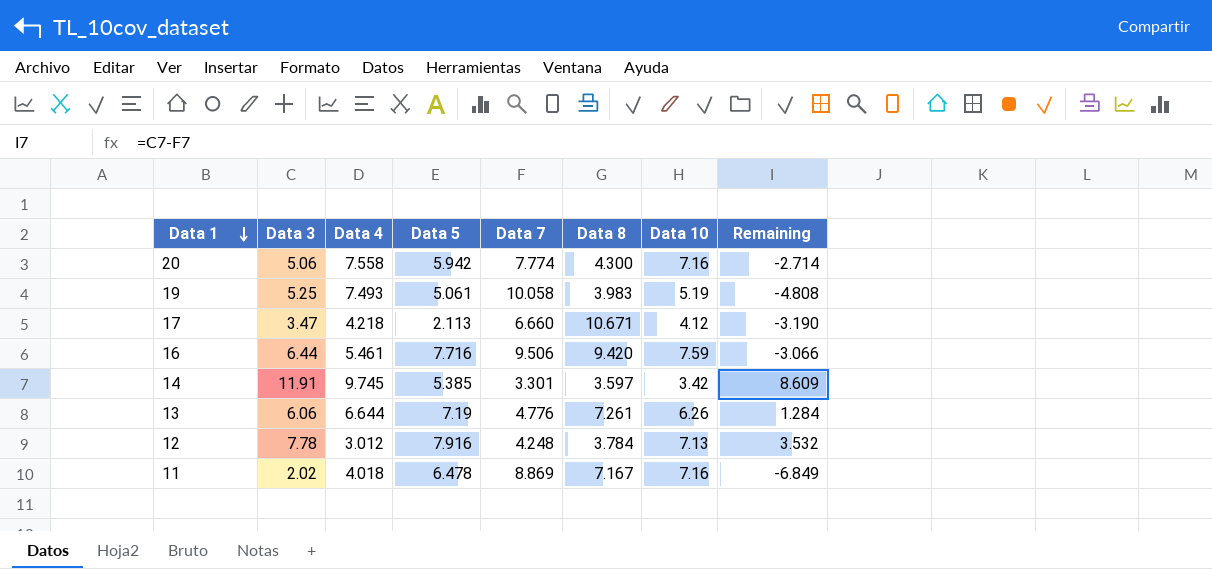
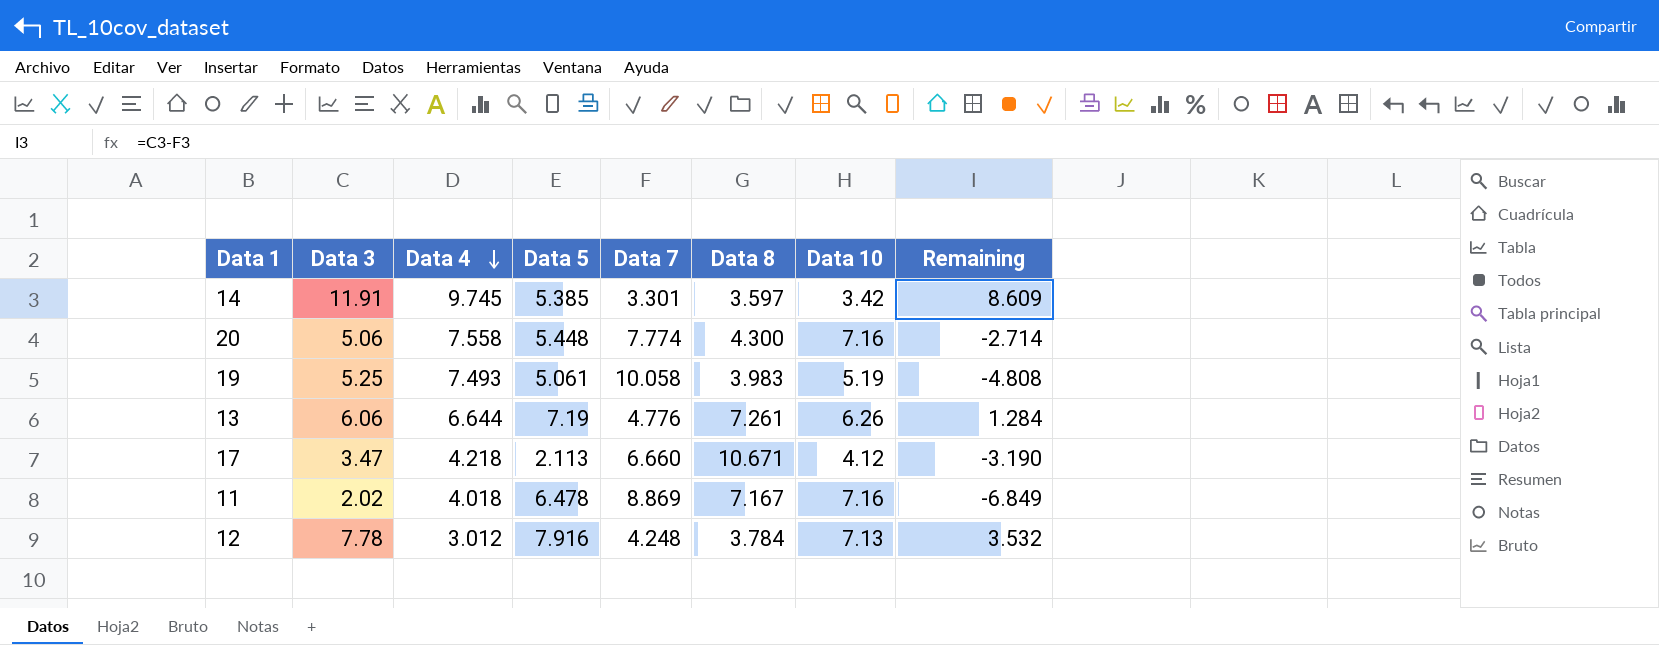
row order: Data 1 descending -> Data 4 descending
row 16: 6.44 | 5.461 | 7.716 | 9.506 | 9.420 | 7.59 | -3.066 -> none
20 | Data 5: 5.942 -> 5.448

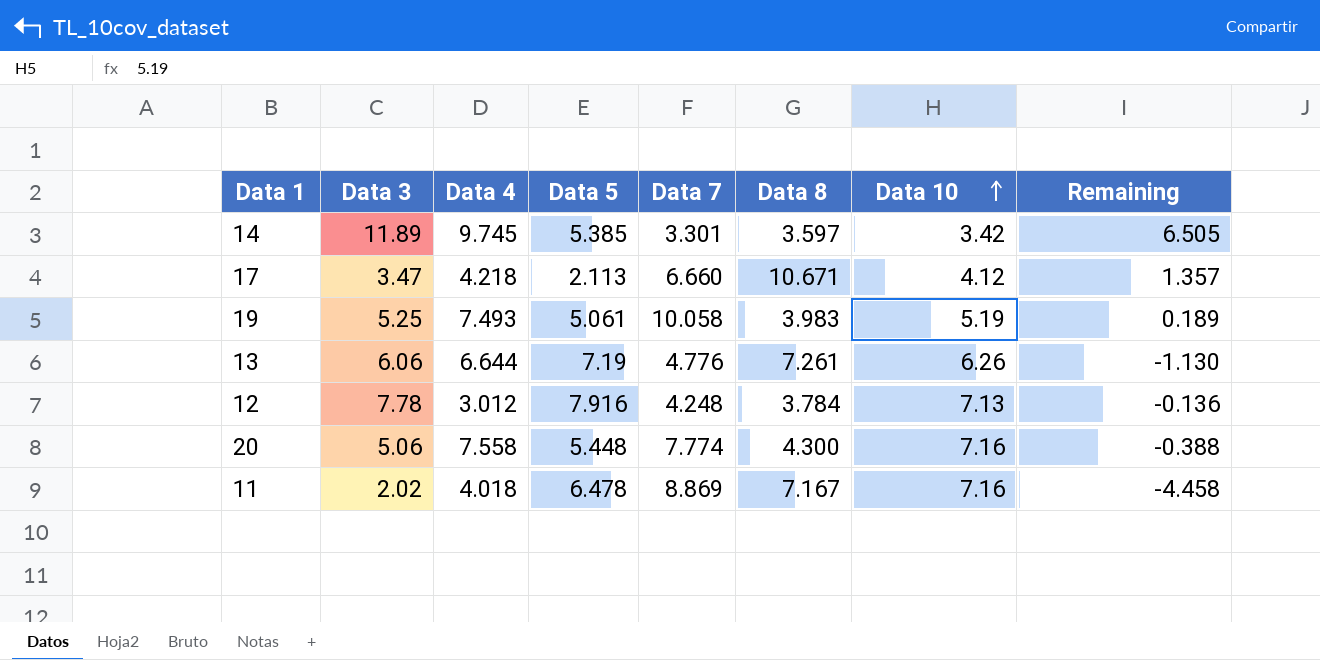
row order: Data 4 descending -> Data 10 ascending
column Remaining | formula: [Data 3] - [Data 7] -> [Data 3] - [Data 5]
14 | Data 3: 11.91 -> 11.89

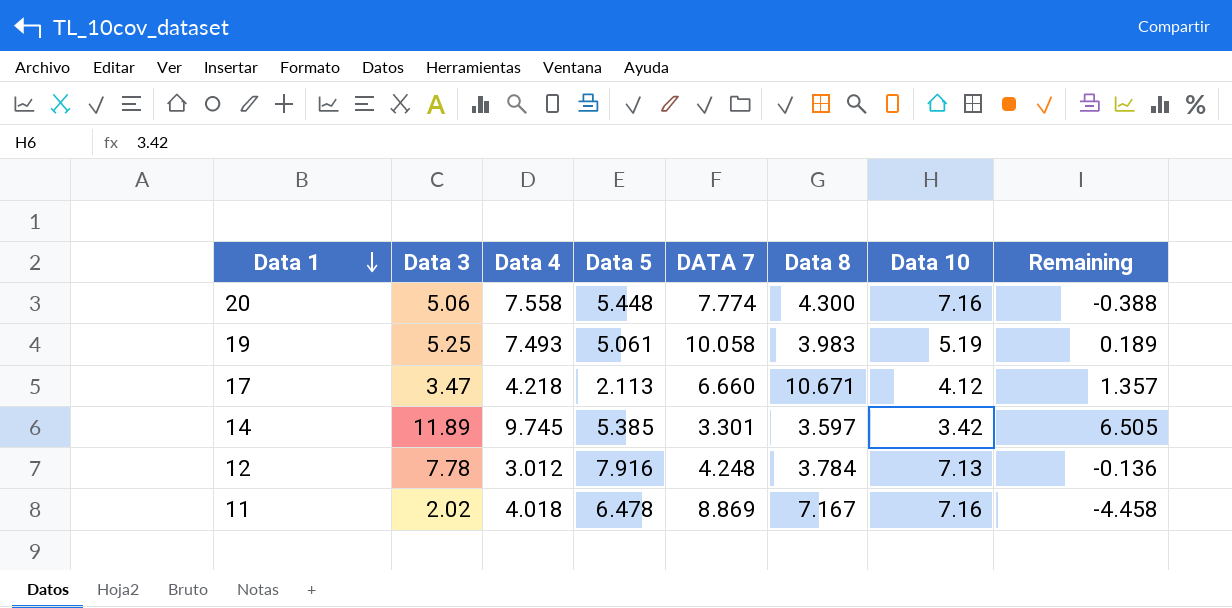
row order: Data 10 ascending -> Data 1 descending
column name: Data 7 -> DATA 7
row 13: 6.06 | 6.644 | 7.19 | 4.776 | 7.261 | 6.26 | -1.130 -> none

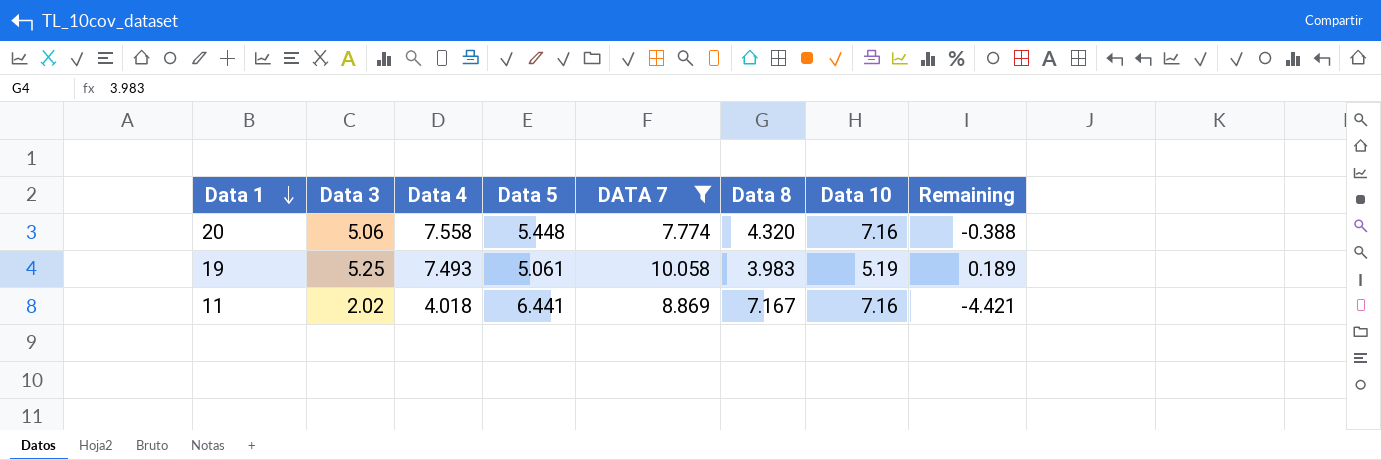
filter: none -> DATA 7 >= 7.774
20 | Data 8: 4.300 -> 4.320
11 | Data 5: 6.478 -> 6.441
11 | Remaining: -4.458 -> -4.421

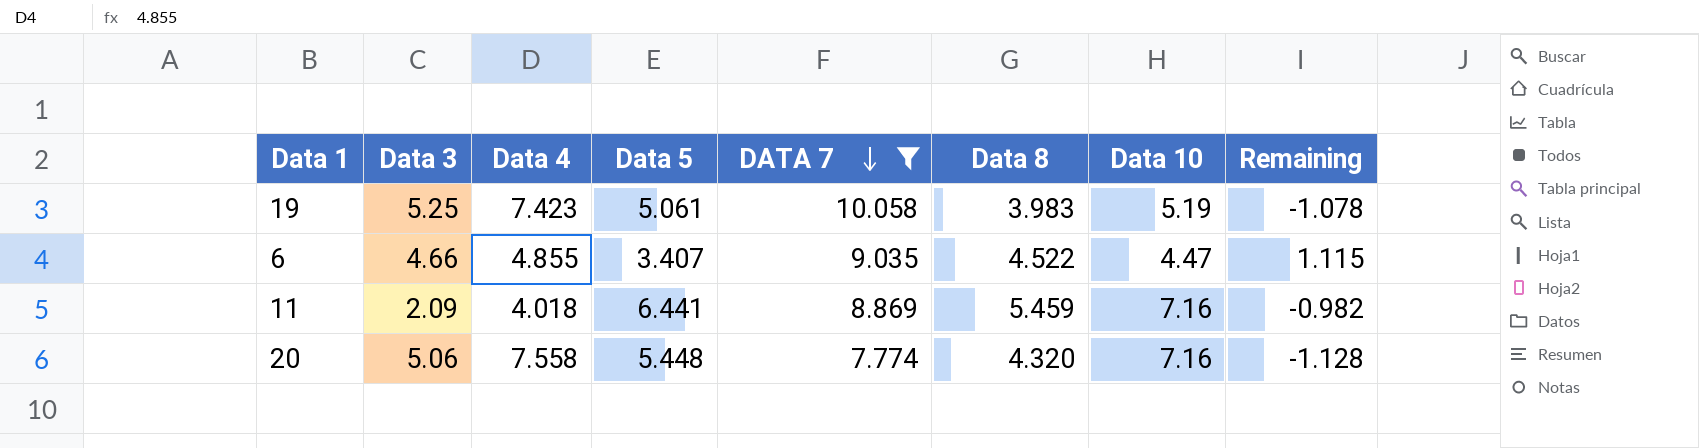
row order: Data 1 descending -> DATA 7 descending
column Remaining | formula: [Data 3] - [Data 5] -> [Data 8] - [Data 5]
19 | Data 4: 7.493 -> 7.423
row 6: none -> 4.66 | 4.855 | 3.407 | 9.035 | 4.522 | 4.47 | 1.115
11 | Data 3: 2.02 -> 2.09
11 | Data 8: 7.167 -> 5.459

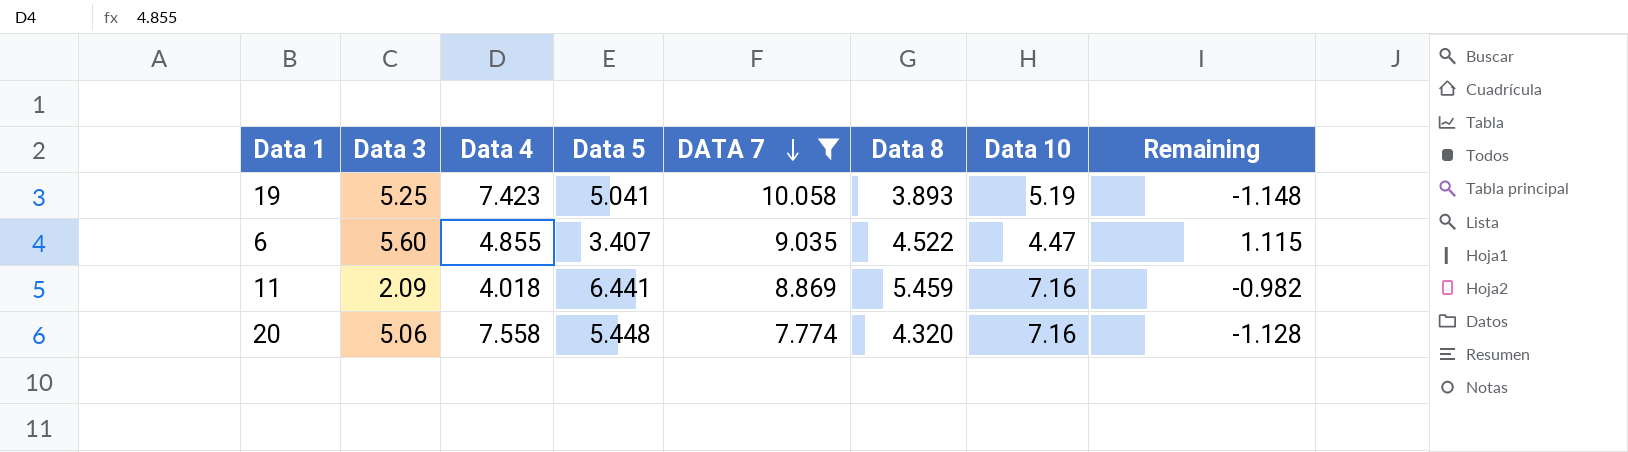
19 | Data 5: 5.061 -> 5.041
19 | Data 8: 3.983 -> 3.893
19 | Remaining: -1.078 -> -1.148
6 | Data 3: 4.66 -> 5.60

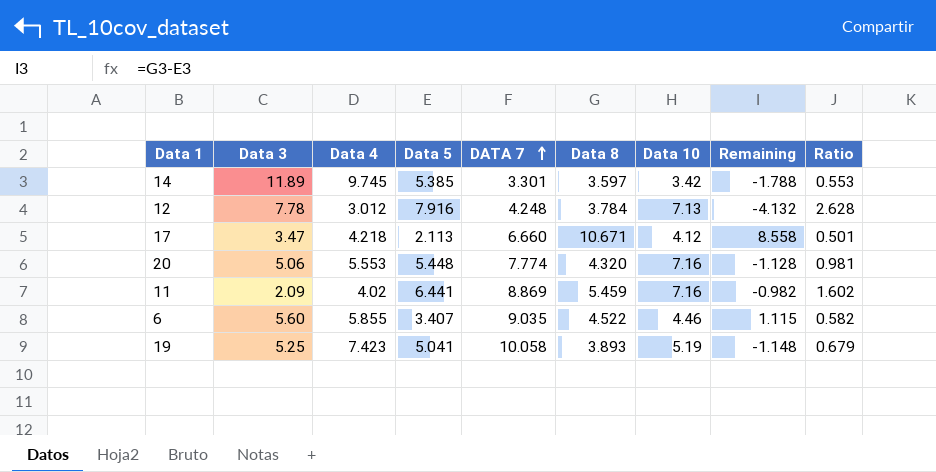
filter: DATA 7 >= 7.774 -> none
row order: DATA 7 descending -> DATA 7 ascending
column Ratio | formula: none -> [Data 5] / [Data 4]
20 | Data 4: 7.558 -> 5.553
11 | Data 4: 4.018 -> 4.02
6 | Data 4: 4.855 -> 5.855
6 | Data 10: 4.47 -> 4.46

